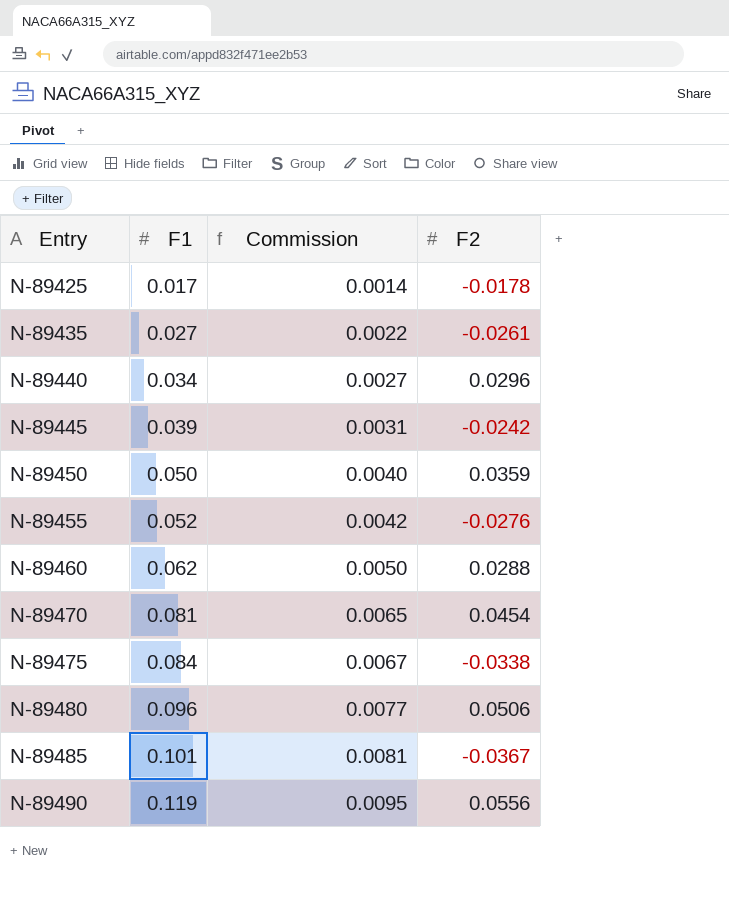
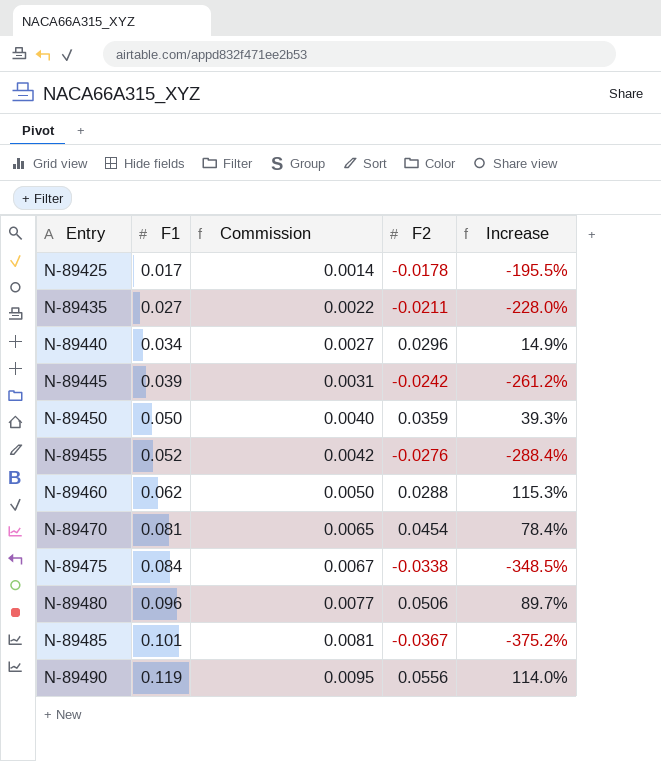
column Increase | formula: none -> ([F1] - [F2]) / [F2]
N-89435 | F2: -0.0261 -> -0.0211

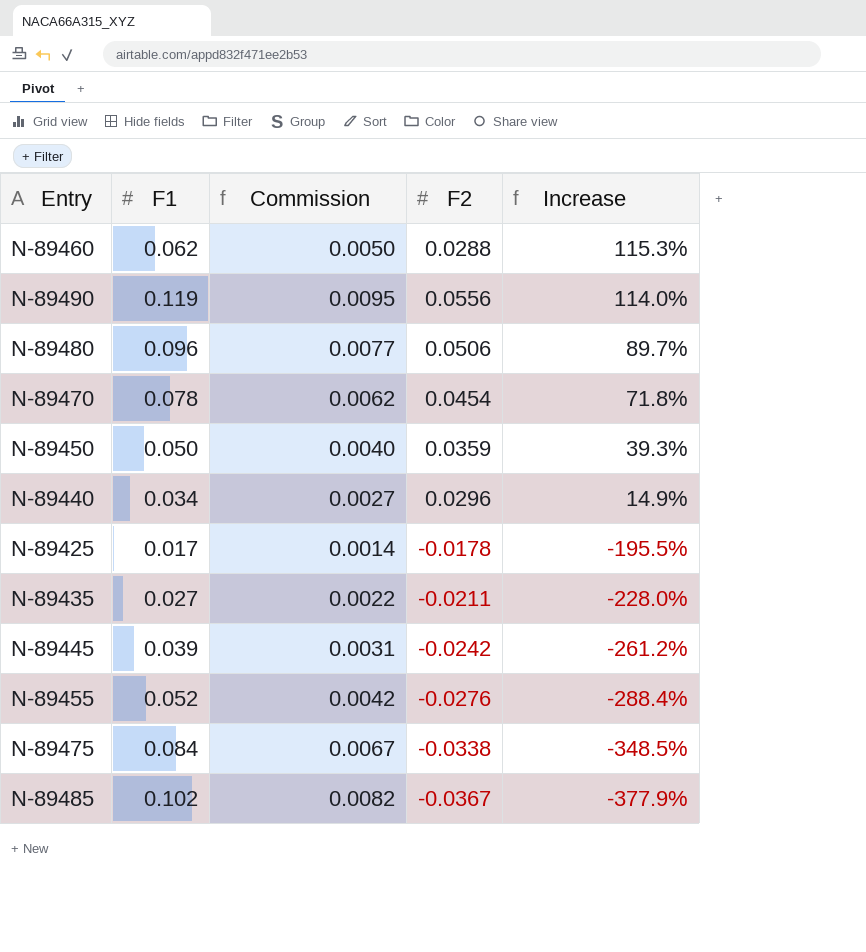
row order: Entry ascending -> Increase descending
N-89470 | F1: 0.081 -> 0.078
N-89470 | Commission: 0.0065 -> 0.0062
N-89470 | Increase: 78.4% -> 71.8%
N-89485 | F1: 0.101 -> 0.102
N-89485 | Commission: 0.0081 -> 0.0082
N-89485 | Increase: -375.2% -> -377.9%

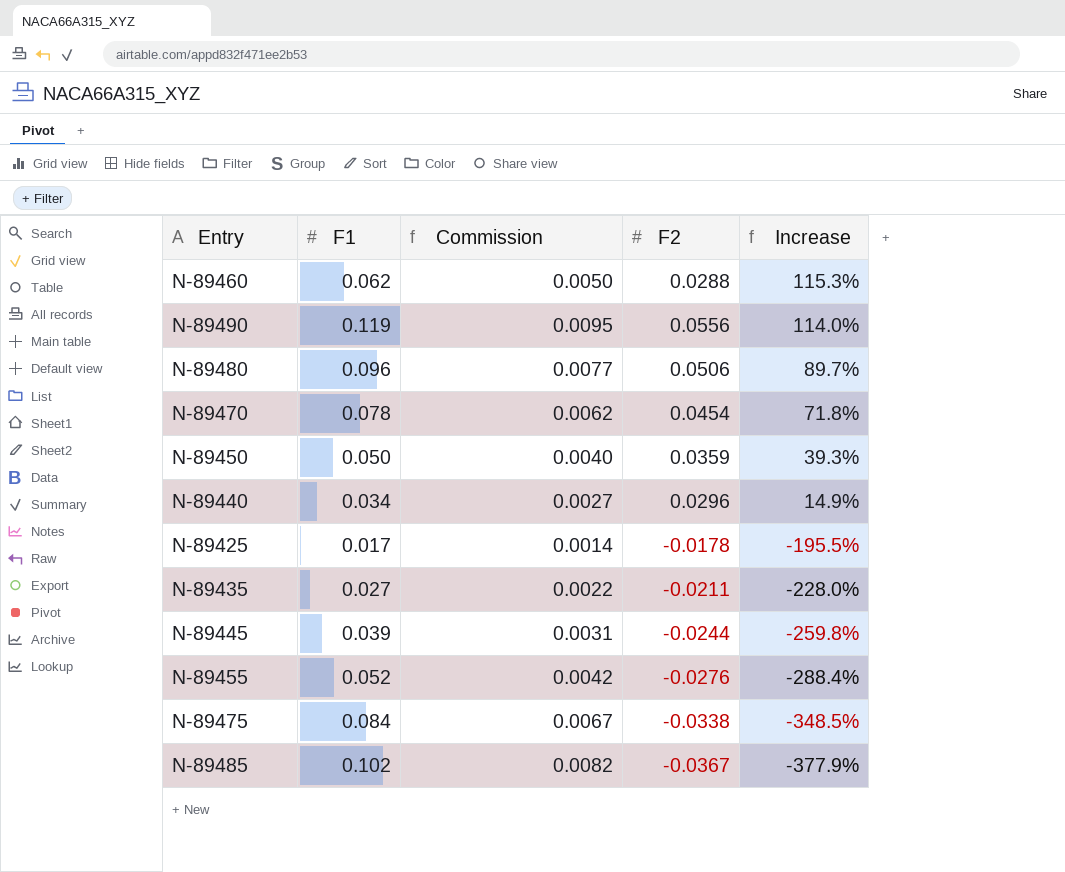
N-89445 | F2: -0.0242 -> -0.0244
N-89445 | Increase: -261.2% -> -259.8%

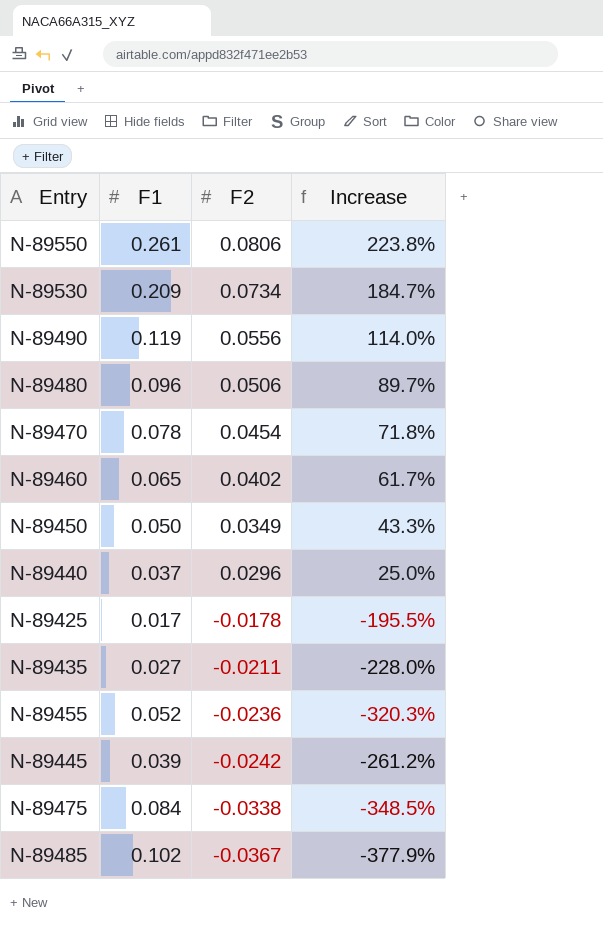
row order: Increase descending -> F2 descending
column Commission | formula: [F1] * 0.08 -> none
row N-89550: none -> 0.261 | 0.0806 | 223.8%
row N-89530: none -> 0.209 | 0.0734 | 184.7%
N-89460 | F1: 0.062 -> 0.065
N-89460 | F2: 0.0288 -> 0.0402
N-89460 | Increase: 115.3% -> 61.7%
N-89450 | F2: 0.0359 -> 0.0349
N-89450 | Increase: 39.3% -> 43.3%
N-89440 | F1: 0.034 -> 0.037
N-89440 | Increase: 14.9% -> 25.0%
N-89455 | F2: -0.0276 -> -0.0236
N-89455 | Increase: -288.4% -> -320.3%
N-89445 | F2: -0.0244 -> -0.0242
N-89445 | Increase: -259.8% -> -261.2%

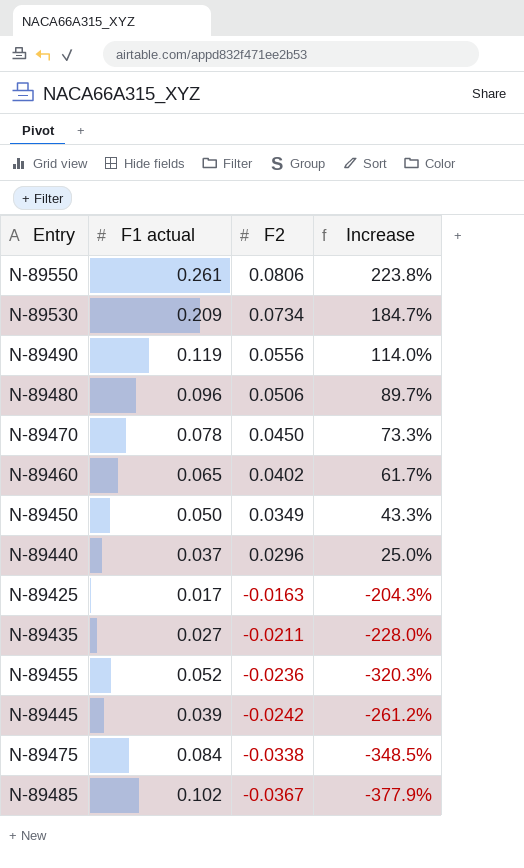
column name: F1 -> F1 actual
N-89470 | F2: 0.0454 -> 0.0450
N-89470 | Increase: 71.8% -> 73.3%
N-89425 | F2: -0.0178 -> -0.0163
N-89425 | Increase: -195.5% -> -204.3%

